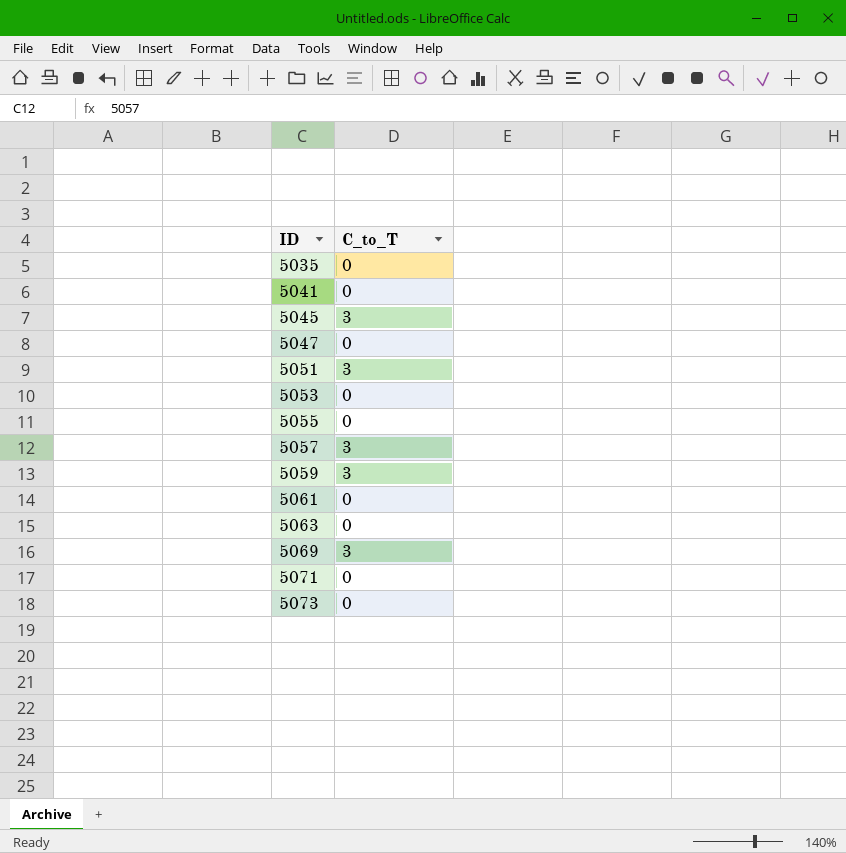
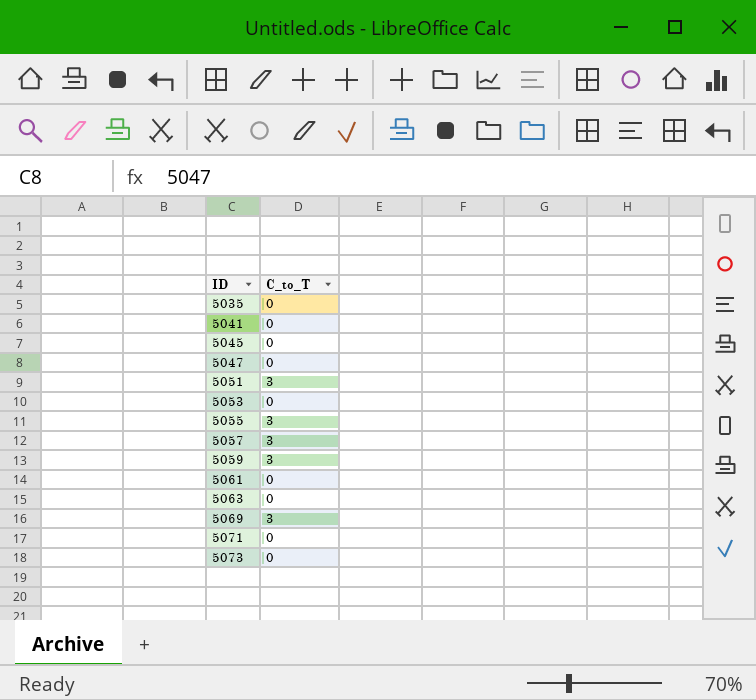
5045 | C_to_T: 3 -> 0
5055 | C_to_T: 0 -> 3

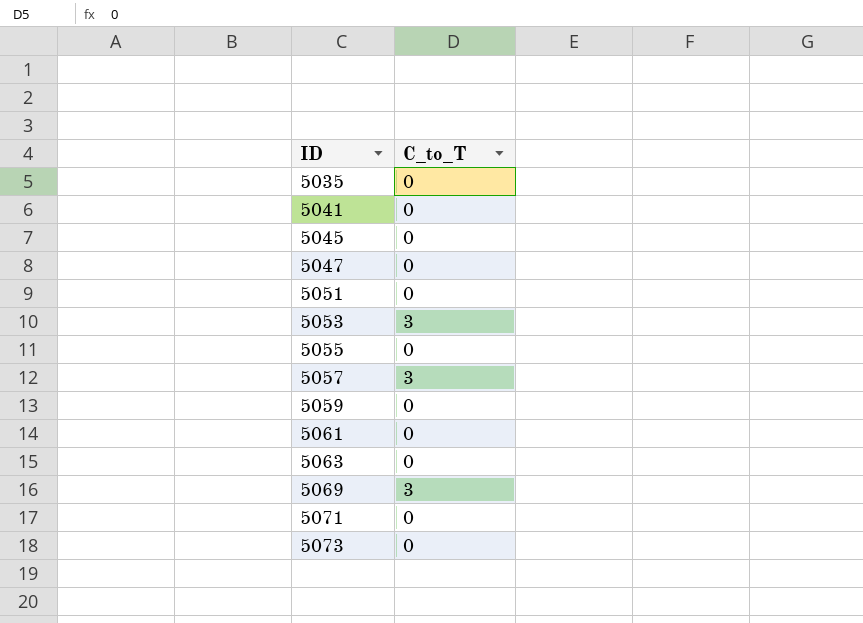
5051 | C_to_T: 3 -> 0
5053 | C_to_T: 0 -> 3
5055 | C_to_T: 3 -> 0
5059 | C_to_T: 3 -> 0

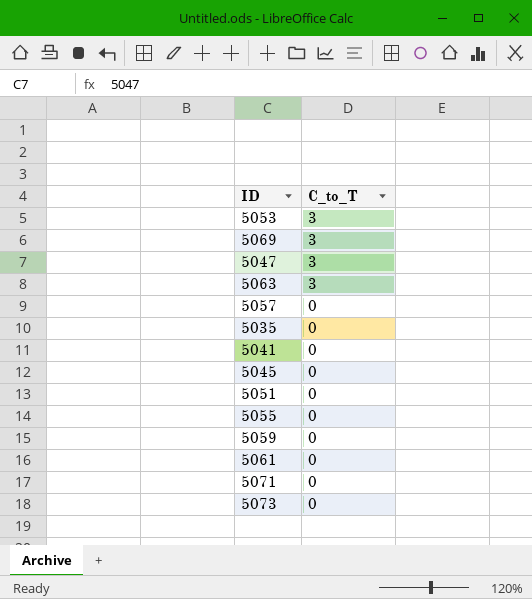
row order: ID ascending -> C_to_T descending
5047 | C_to_T: 0 -> 3
5063 | C_to_T: 0 -> 3
5057 | C_to_T: 3 -> 0

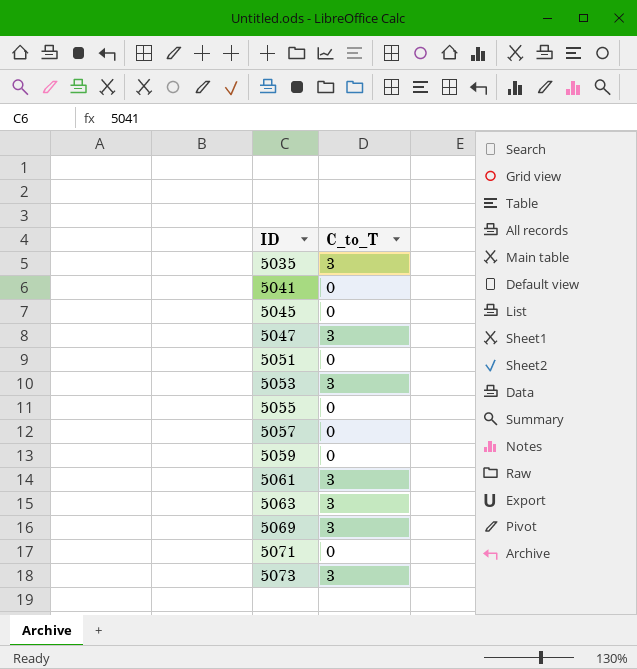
row order: C_to_T descending -> ID ascending
5035 | C_to_T: 0 -> 3
5061 | C_to_T: 0 -> 3
5073 | C_to_T: 0 -> 3

